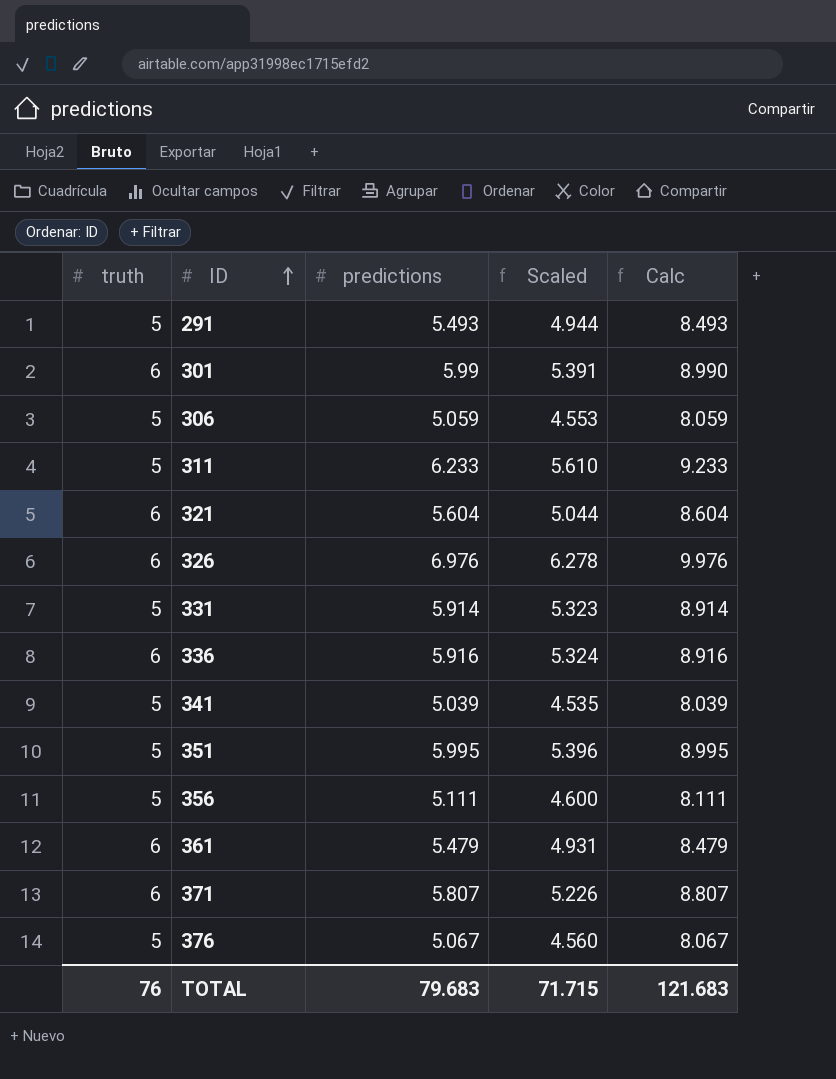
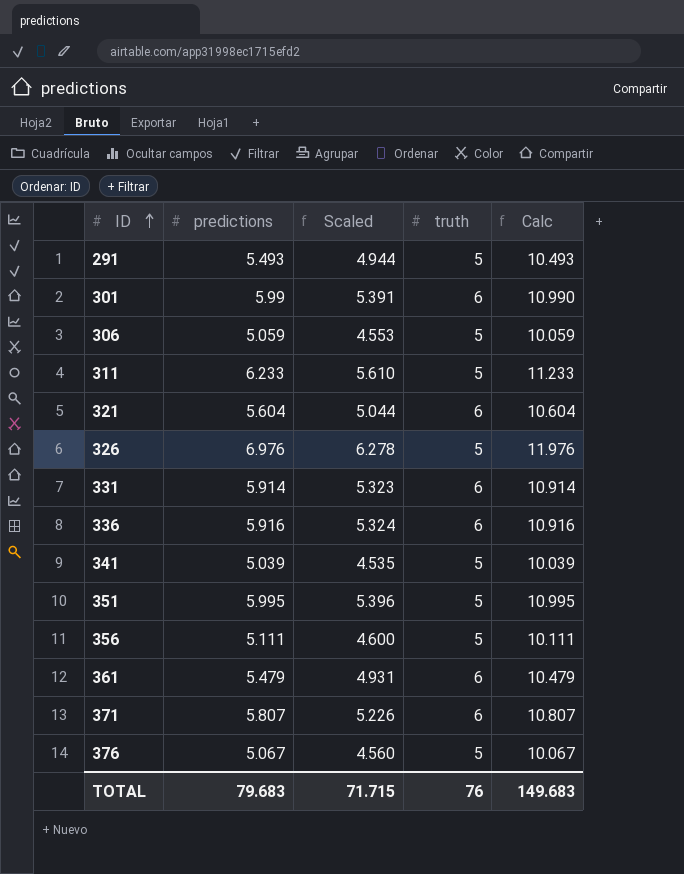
column truth | position: 1 -> 4
column Calc | formula: [predictions] + 3 -> [predictions] + 5
326 | truth: 6 -> 5
331 | truth: 5 -> 6
TOTAL | Calc: 121.683 -> 149.683

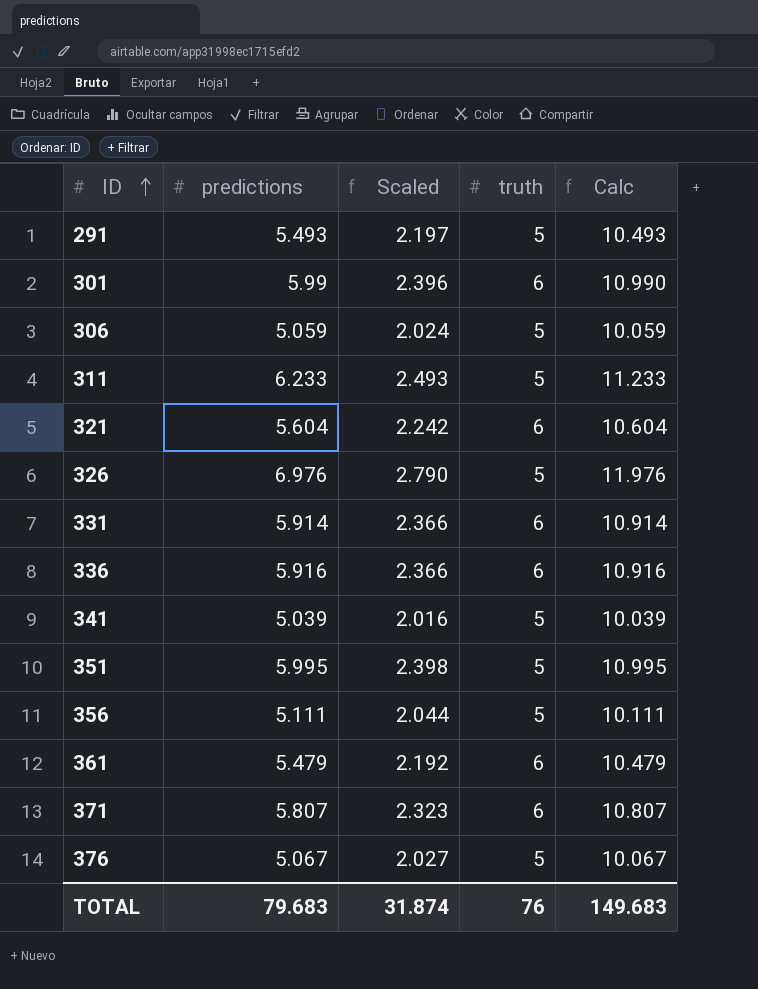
column Scaled | formula: [predictions] * 0.9 -> [predictions] * 0.4
TOTAL | Scaled: 71.715 -> 31.874

